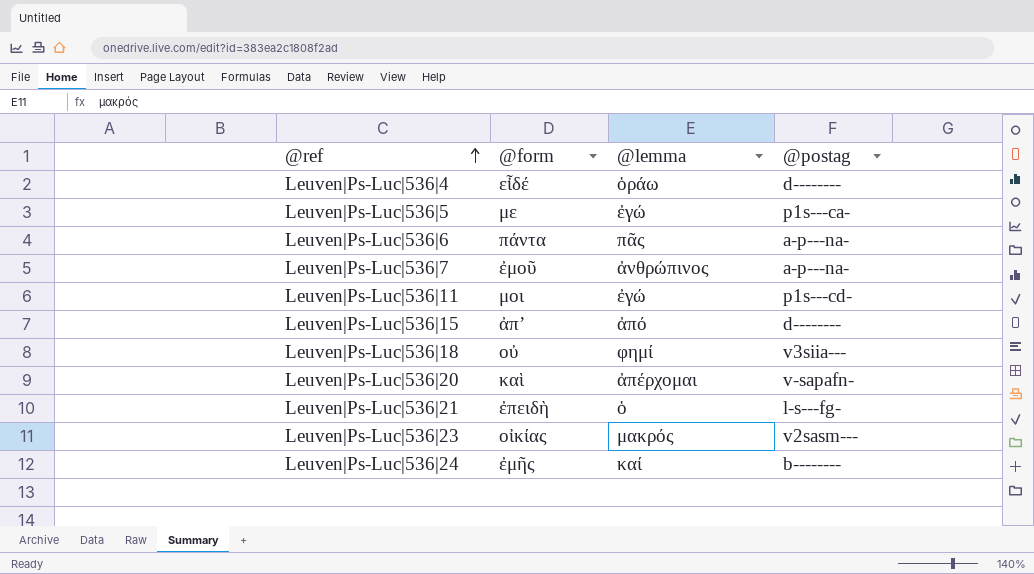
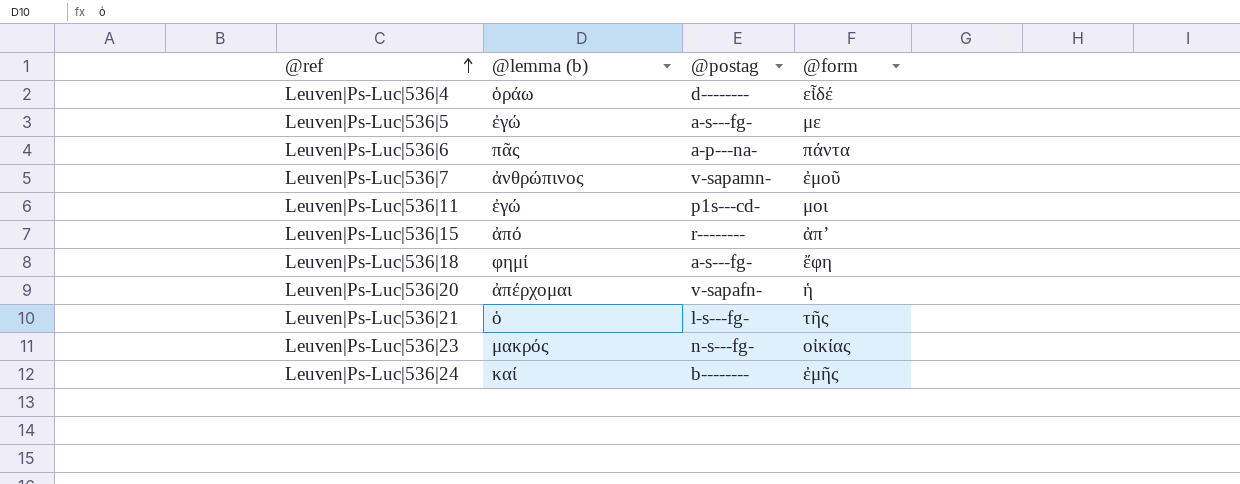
column name: @lemma -> @lemma (b)
column @form | position: 2 -> 4
Leuven|Ps-Luc|536|5 | @postag: p1s---ca- -> a-s---fg-
Leuven|Ps-Luc|536|7 | @postag: a-p---na- -> v-sapamn-
Leuven|Ps-Luc|536|15 | @postag: d-------- -> r--------
Leuven|Ps-Luc|536|18 | @postag: v3siia--- -> a-s---fg-
Leuven|Ps-Luc|536|18 | @form: οὐ -> ἔφη
Leuven|Ps-Luc|536|20 | @form: καὶ -> ἡ
Leuven|Ps-Luc|536|21 | @form: ἐπειδὴ -> τῆς
Leuven|Ps-Luc|536|23 | @postag: v2sasm--- -> n-s---fg-

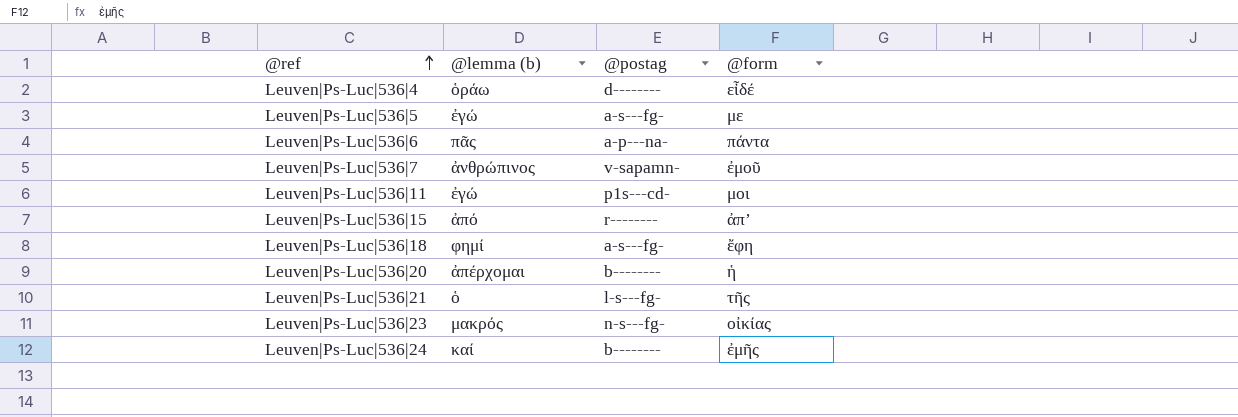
Leuven|Ps-Luc|536|20 | @postag: v-sapafn- -> b--------

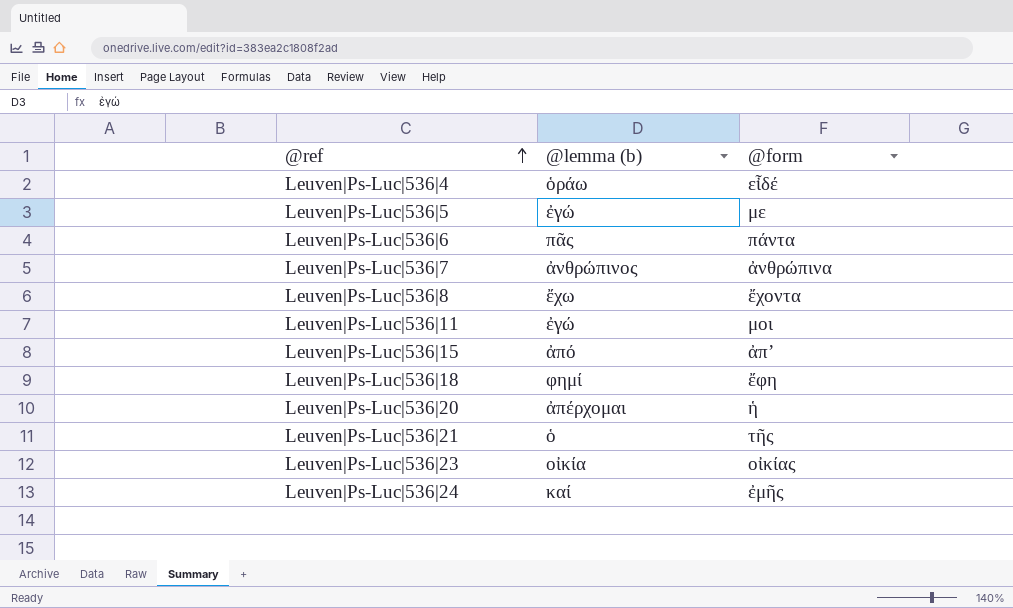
column @postag | position: 3 -> none
Leuven|Ps-Luc|536|7 | @form: ἐμοῦ -> ἀνθρώπινα
row Leuven|Ps-Luc|536|8: none -> ἔχω | ἔχοντα
Leuven|Ps-Luc|536|23 | @lemma (b): μακρός -> οἰκία

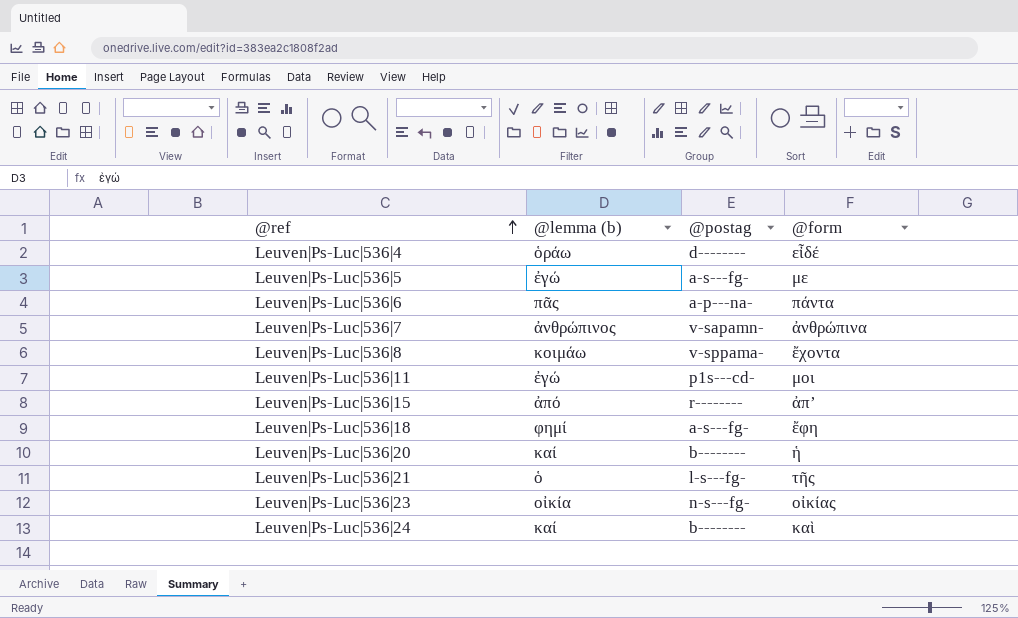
column @postag | position: none -> 3
Leuven|Ps-Luc|536|8 | @lemma (b): ἔχω -> κοιμάω
Leuven|Ps-Luc|536|20 | @lemma (b): ἀπέρχομαι -> καί
Leuven|Ps-Luc|536|24 | @form: ἐμῆς -> καὶ

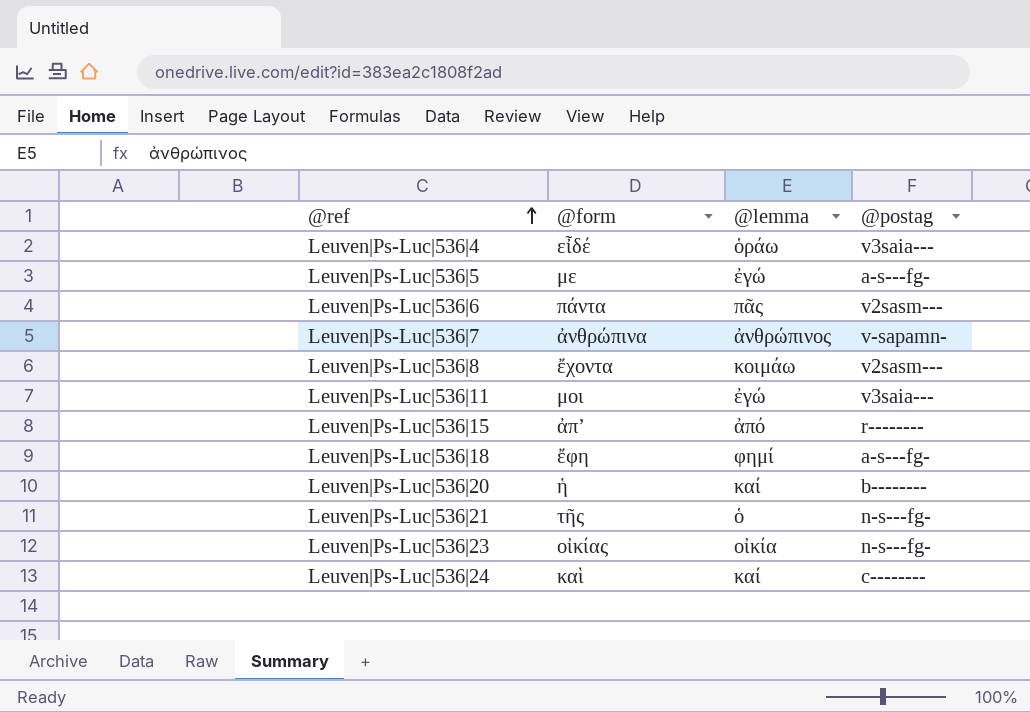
column @form | position: 4 -> 2
column name: @lemma (b) -> @lemma
Leuven|Ps-Luc|536|4 | @postag: d-------- -> v3saia---
Leuven|Ps-Luc|536|6 | @postag: a-p---na- -> v2sasm---
Leuven|Ps-Luc|536|8 | @postag: v-sppama- -> v2sasm---
Leuven|Ps-Luc|536|11 | @postag: p1s---cd- -> v3saia---
Leuven|Ps-Luc|536|21 | @postag: l-s---fg- -> n-s---fg-
Leuven|Ps-Luc|536|24 | @postag: b-------- -> c--------

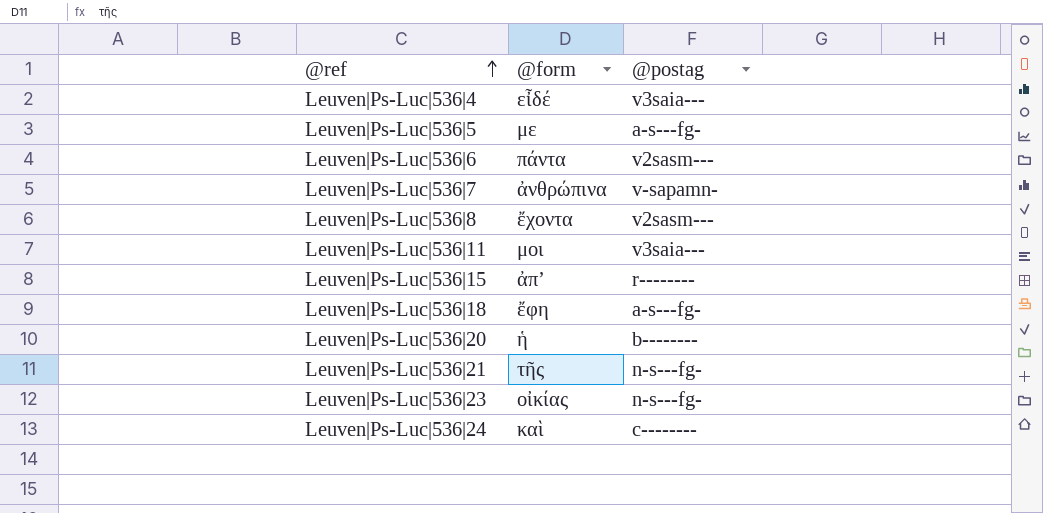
column @lemma | position: 3 -> none

